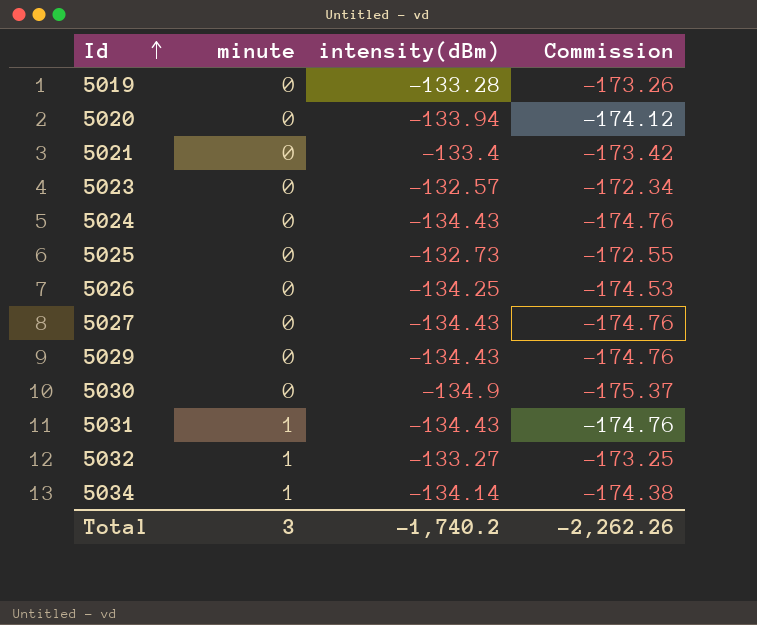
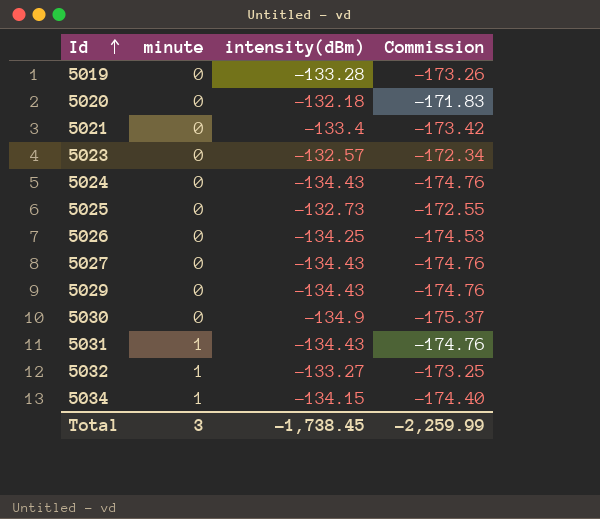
5020 | intensity(dBm): -133.94 -> -132.18
5020 | Commission: -174.12 -> -171.83
5034 | intensity(dBm): -134.14 -> -134.15
5034 | Commission: -174.38 -> -174.40
Total | intensity(dBm): -1,740.2 -> -1,738.45
Total | Commission: -2,262.26 -> -2,259.99

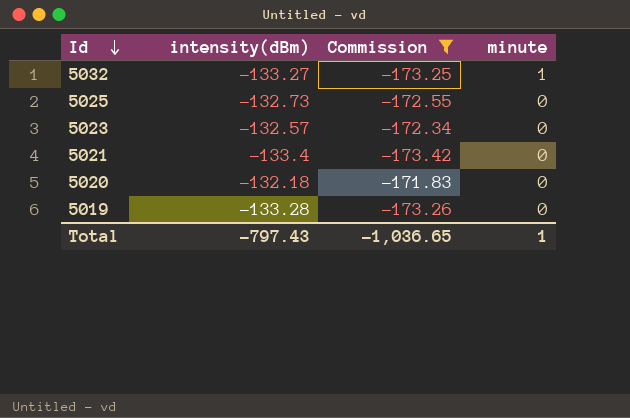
filter: none -> Commission >= -173.42
row order: Id ascending -> Id descending
column minute | position: 2 -> 4
Total | intensity(dBm): -1,738.45 -> -797.43
Total | Commission: -2,259.99 -> -1,036.65
Total | minute: 3 -> 1

